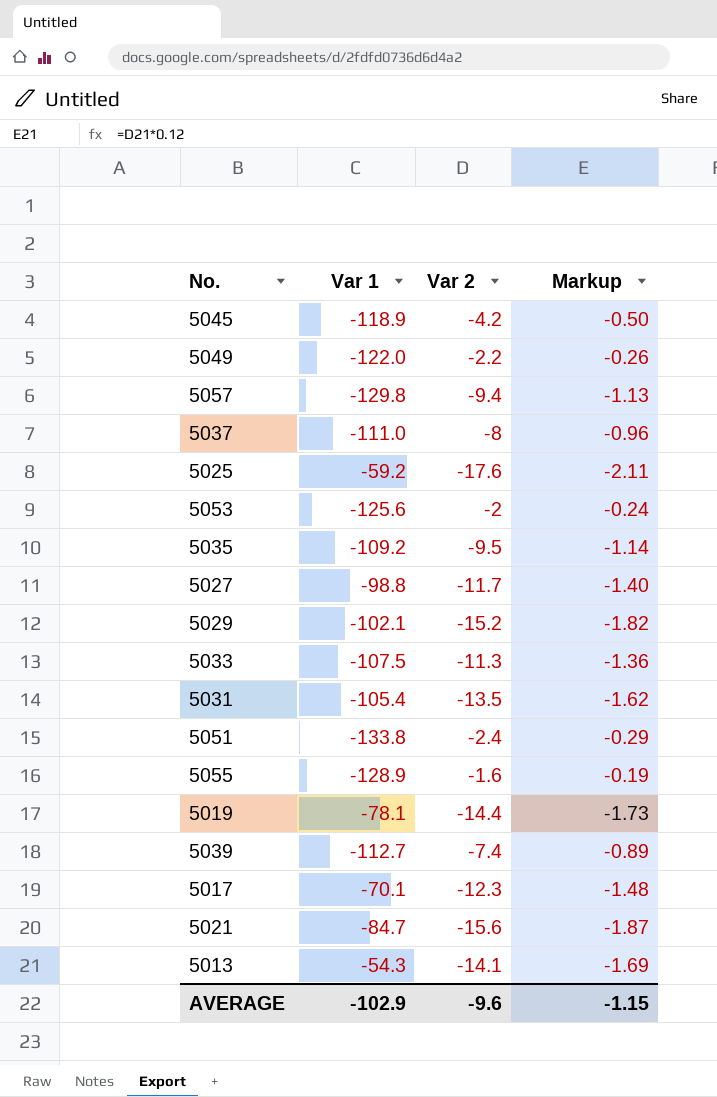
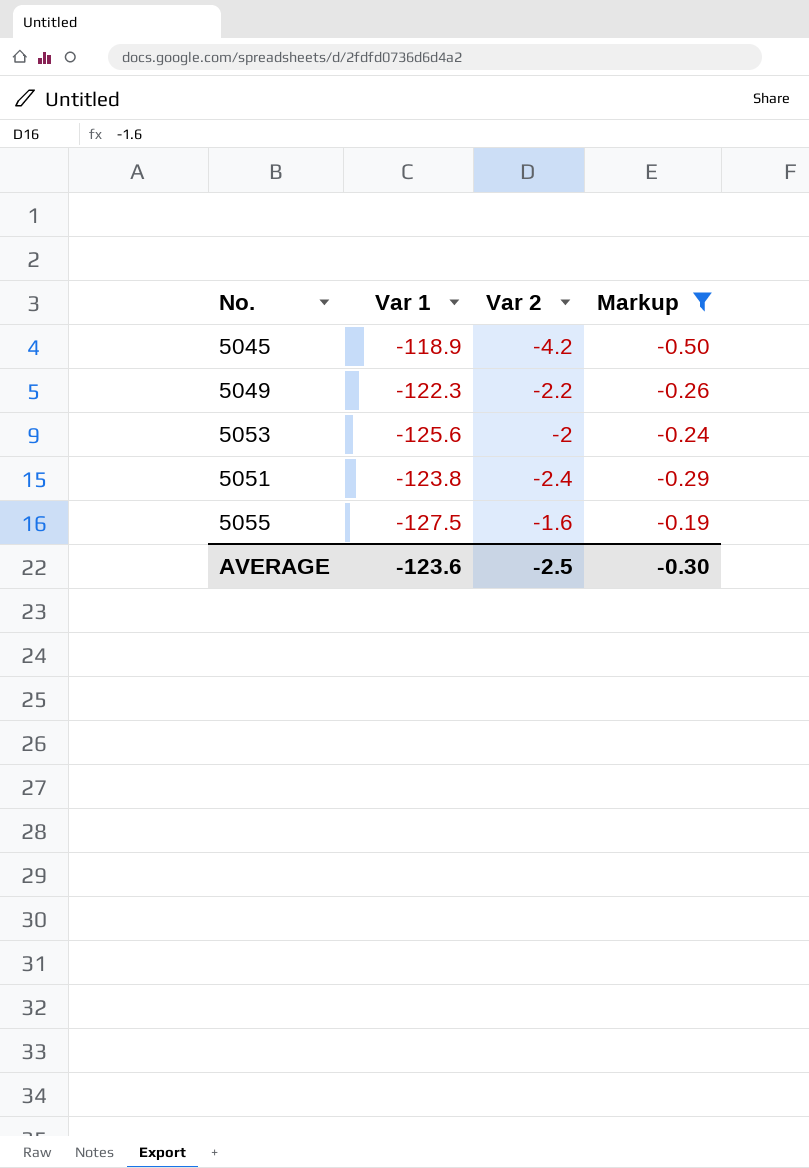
filter: none -> Markup >= -0.50
5049 | Var 1: -122.0 -> -122.3
5051 | Var 1: -133.8 -> -123.8
5055 | Var 1: -128.9 -> -127.5
AVERAGE | Var 1: -102.9 -> -123.6
AVERAGE | Var 2: -9.6 -> -2.5
AVERAGE | Markup: -1.15 -> -0.30

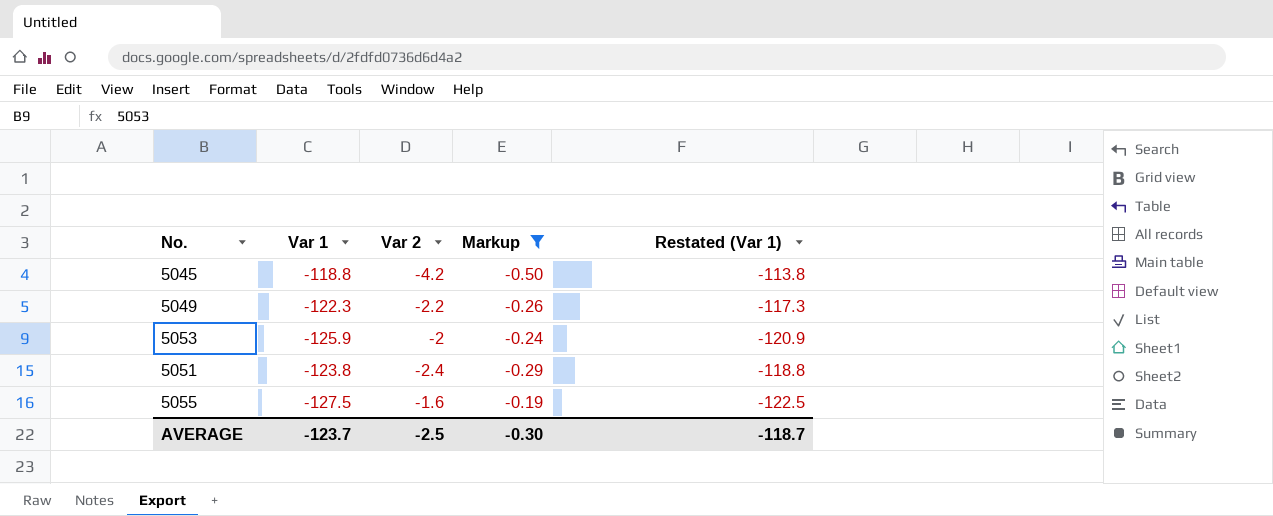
column Restated (Var 1) | formula: none -> [Var 1] + 5
5045 | Var 1: -118.9 -> -118.8
5053 | Var 1: -125.6 -> -125.9
AVERAGE | Var 1: -123.6 -> -123.7

